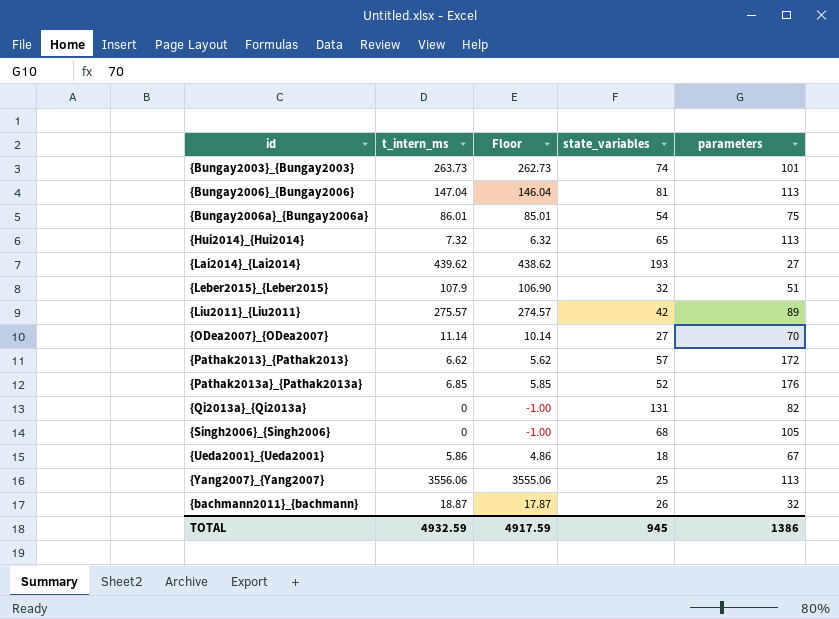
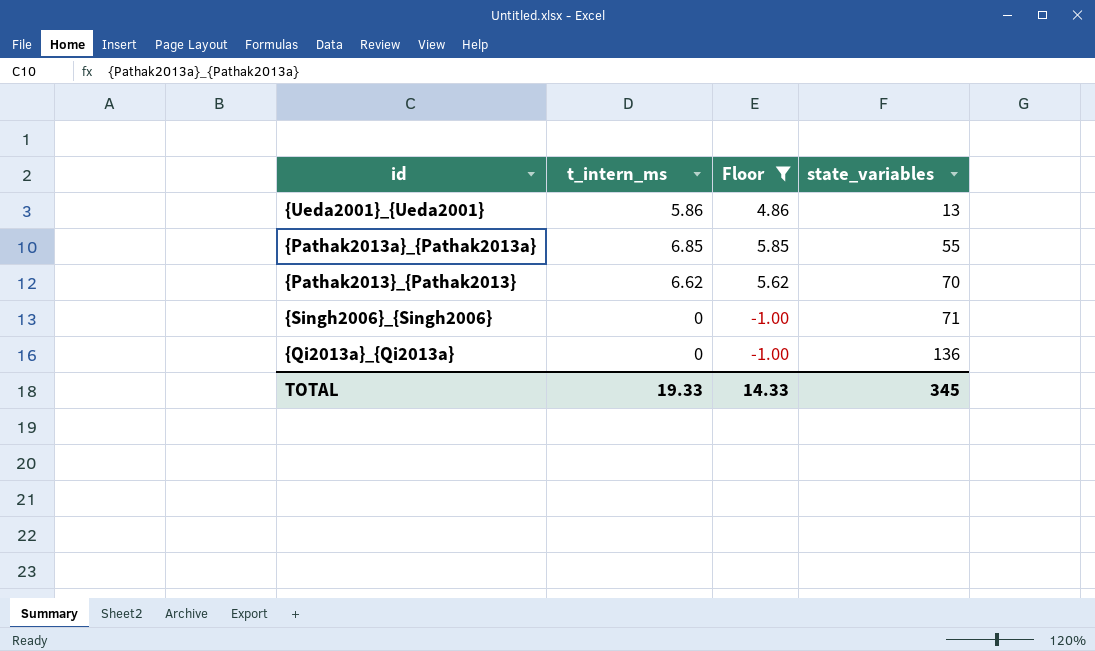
filter: none -> Floor <= 5.85
row order: none -> state_variables ascending
column parameters | position: 5 -> none
{Ueda2001}_{Ueda2001} | state_variables: 18 -> 13
{Pathak2013a}_{Pathak2013a} | state_variables: 52 -> 55
{Pathak2013}_{Pathak2013} | state_variables: 57 -> 70
{Singh2006}_{Singh2006} | state_variables: 68 -> 71
{Qi2013a}_{Qi2013a} | state_variables: 131 -> 136
TOTAL | t_intern_ms: 4932.59 -> 19.33
TOTAL | Floor: 4917.59 -> 14.33
TOTAL | state_variables: 945 -> 345

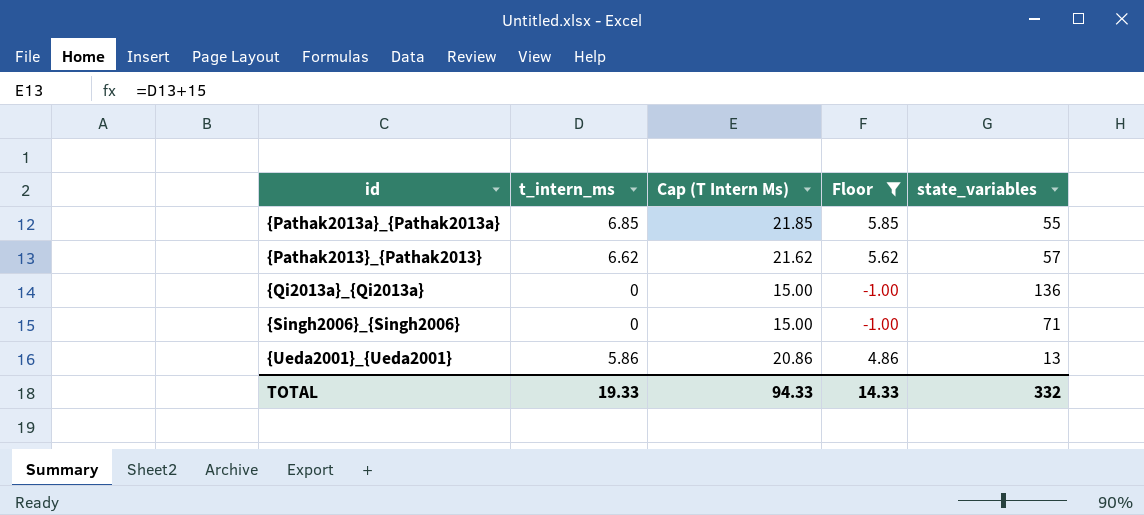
row order: state_variables ascending -> id ascending
column Cap (T Intern Ms) | formula: none -> [t_intern_ms] + 15
{Pathak2013}_{Pathak2013} | state_variables: 70 -> 57
TOTAL | state_variables: 345 -> 332

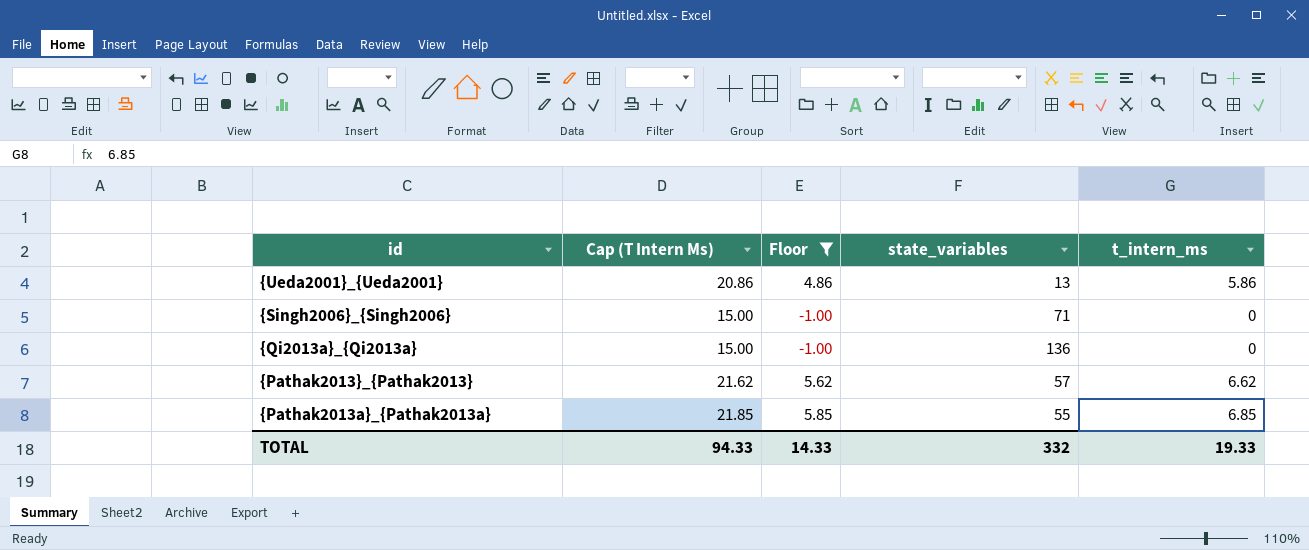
row order: id ascending -> id descending
column t_intern_ms | position: 2 -> 5

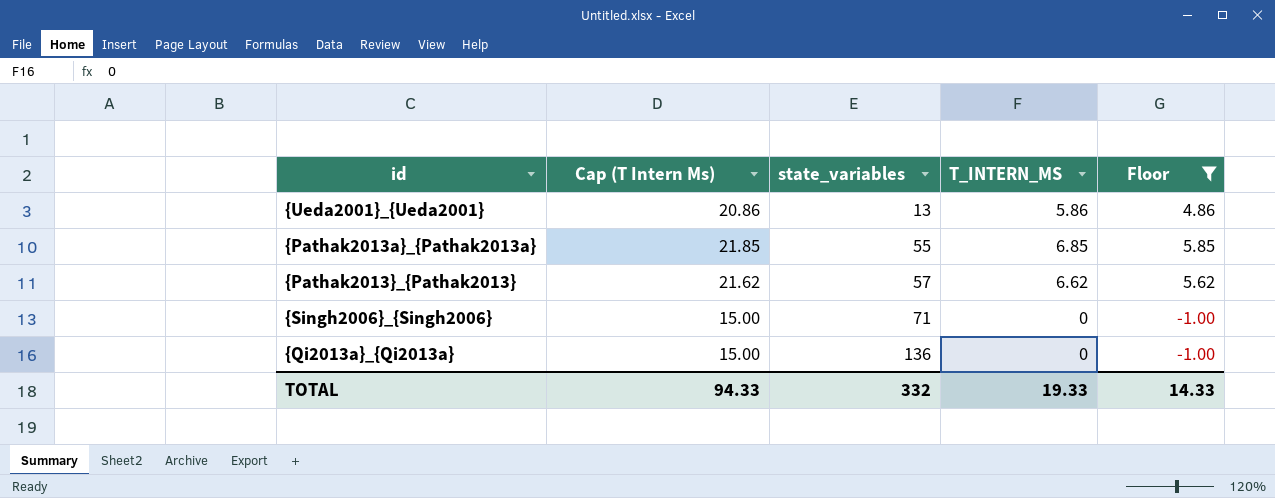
row order: id descending -> state_variables ascending
column name: t_intern_ms -> T_INTERN_MS
column Floor | position: 3 -> 5

